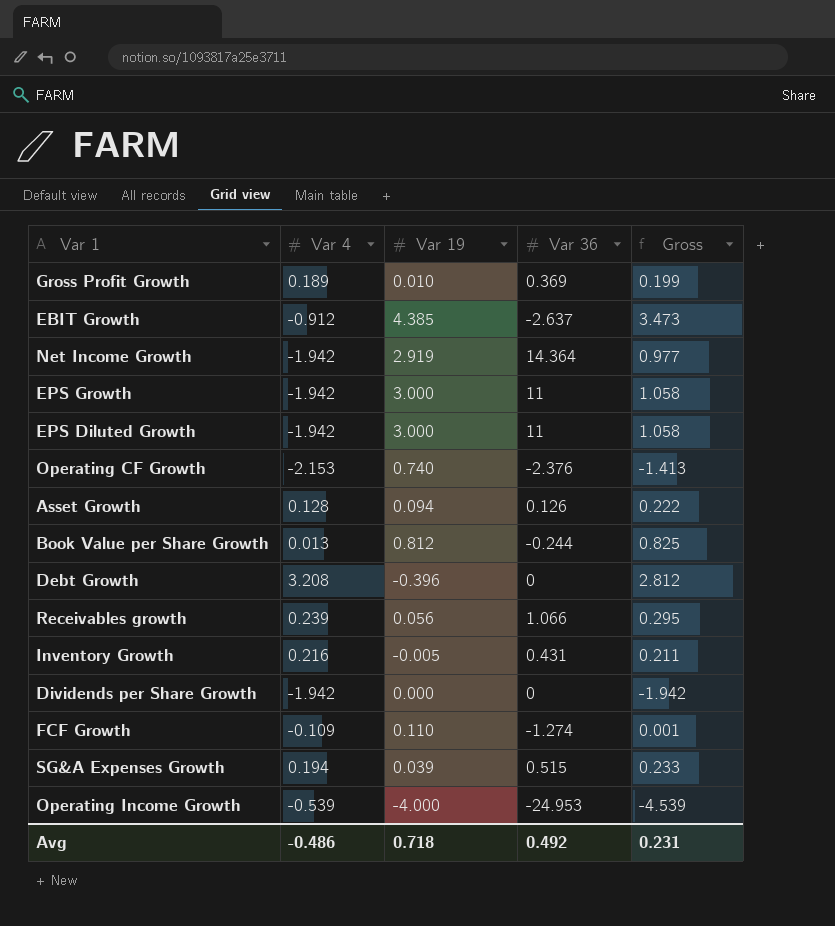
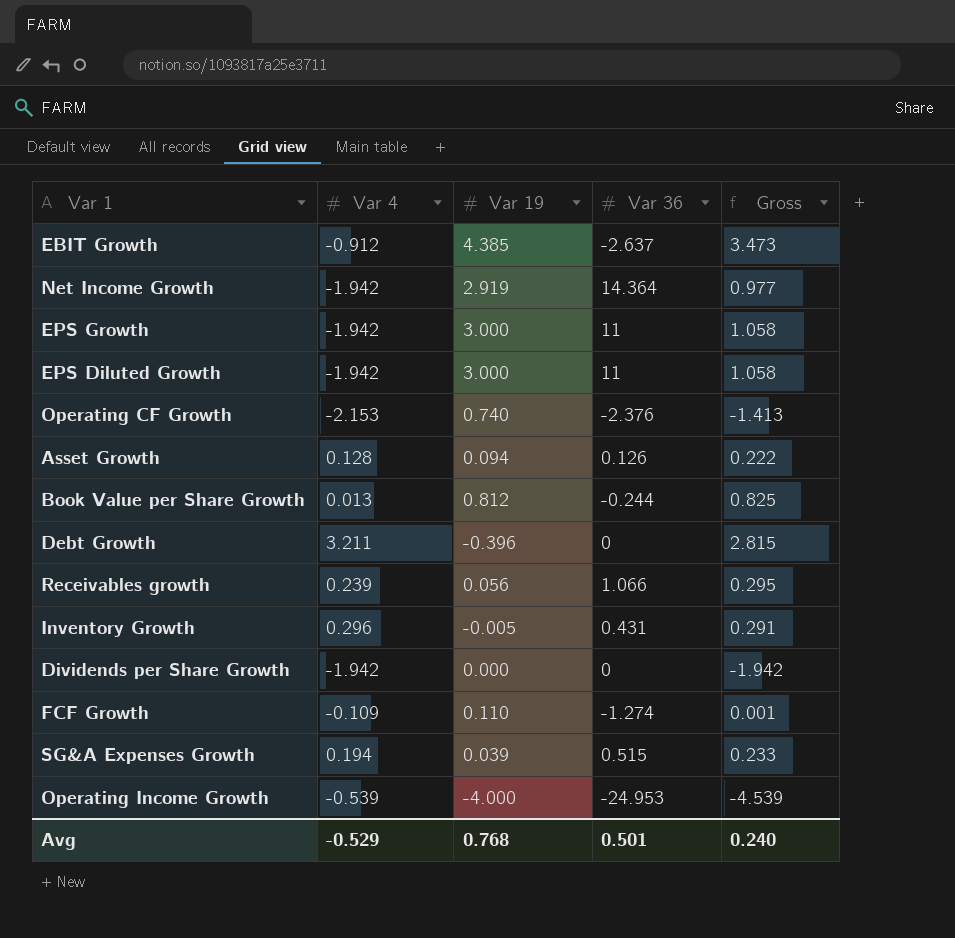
row Gross Profit Growth: 0.189 | 0.010 | 0.369 | 0.199 -> none
Debt Growth | Var 4: 3.208 -> 3.211
Debt Growth | Gross: 2.812 -> 2.815
Inventory Growth | Var 4: 0.216 -> 0.296
Inventory Growth | Gross: 0.211 -> 0.291
Avg | Var 4: -0.486 -> -0.529
Avg | Var 19: 0.718 -> 0.768
Avg | Var 36: 0.492 -> 0.501
Avg | Gross: 0.231 -> 0.240

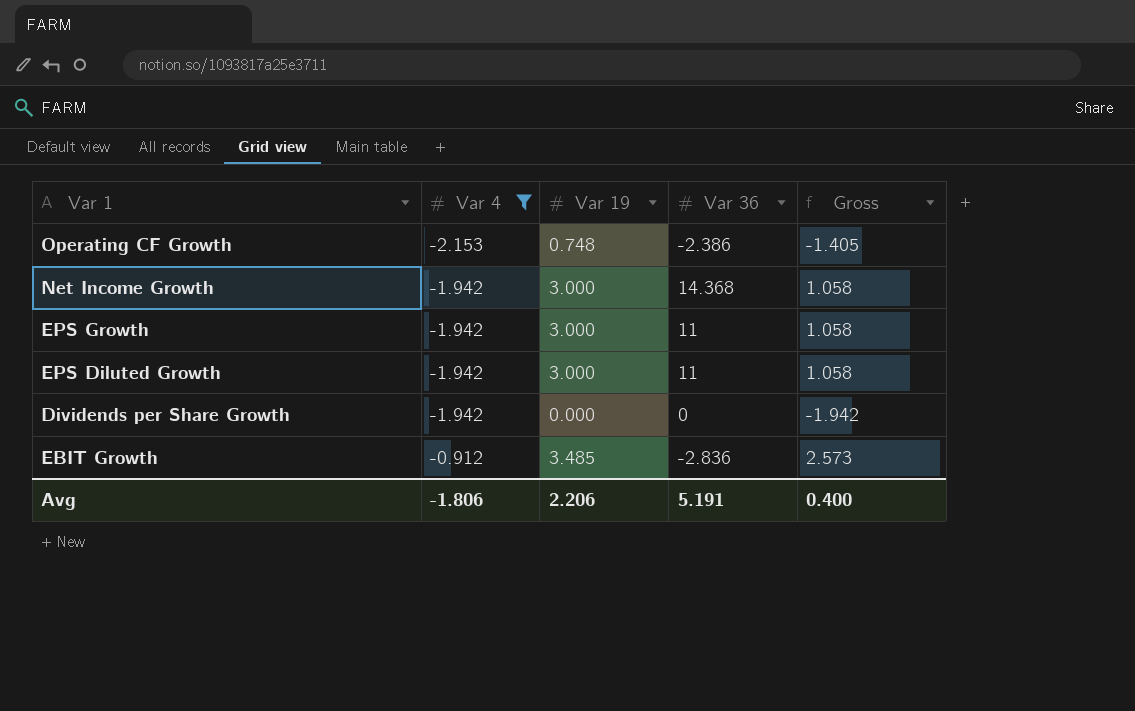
filter: none -> Var 4 <= -0.912
row order: none -> Var 4 ascending
Operating CF Growth | Var 19: 0.740 -> 0.748
Operating CF Growth | Var 36: -2.376 -> -2.386
Operating CF Growth | Gross: -1.413 -> -1.405
Net Income Growth | Var 19: 2.919 -> 3.000
Net Income Growth | Var 36: 14.364 -> 14.368
Net Income Growth | Gross: 0.977 -> 1.058
EBIT Growth | Var 19: 4.385 -> 3.485
EBIT Growth | Var 36: -2.637 -> -2.836
EBIT Growth | Gross: 3.473 -> 2.573
Avg | Var 4: -0.529 -> -1.806
Avg | Var 19: 0.768 -> 2.206
Avg | Var 36: 0.501 -> 5.191
Avg | Gross: 0.240 -> 0.400

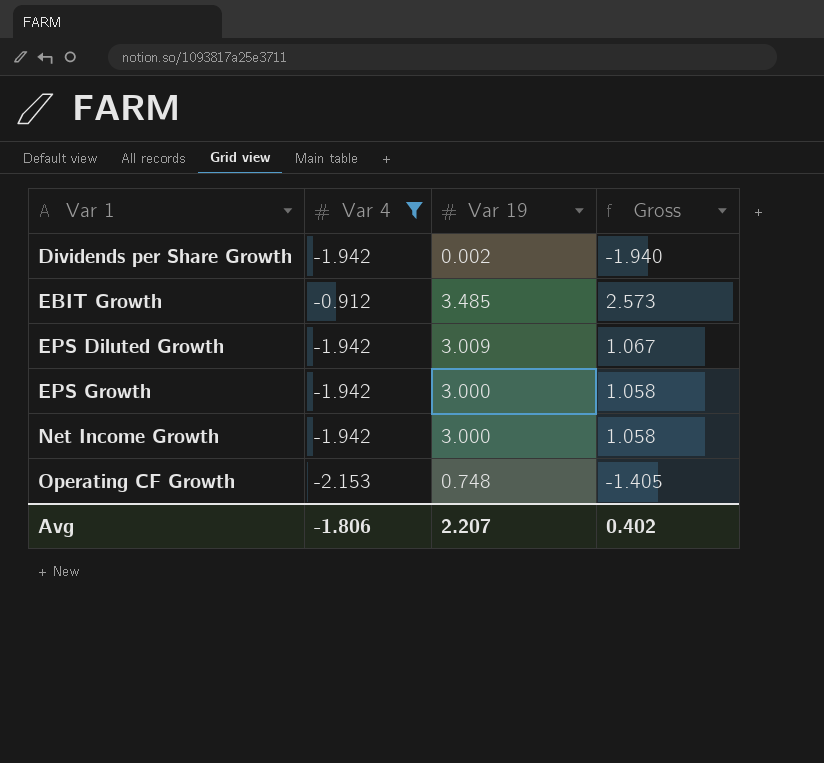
row order: Var 4 ascending -> Var 1 ascending
column Var 36 | position: 4 -> none
Dividends per Share Growth | Var 19: 0.000 -> 0.002
Dividends per Share Growth | Gross: -1.942 -> -1.940
EPS Diluted Growth | Var 19: 3.000 -> 3.009
EPS Diluted Growth | Gross: 1.058 -> 1.067
Avg | Var 19: 2.206 -> 2.207
Avg | Gross: 0.400 -> 0.402

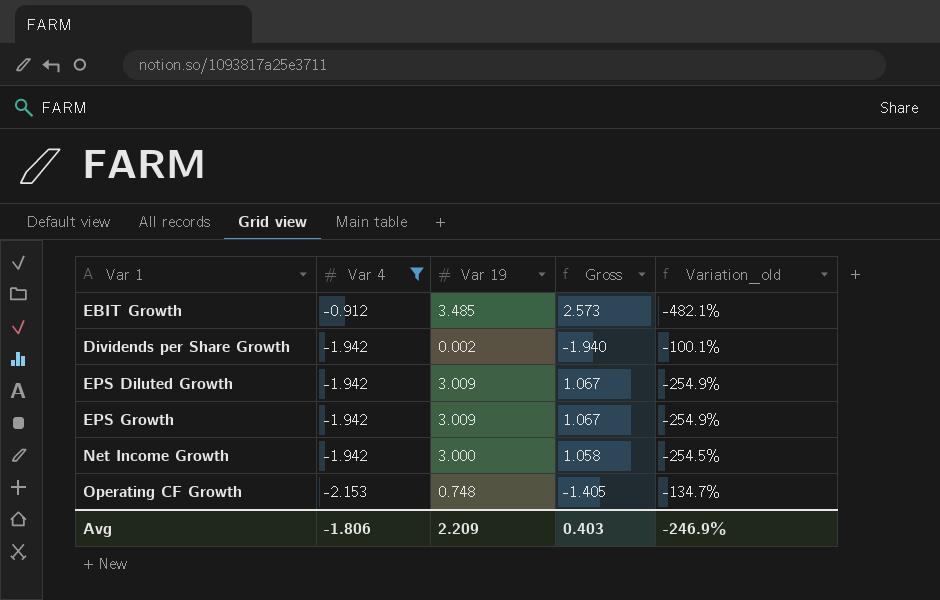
row order: Var 1 ascending -> Var 4 descending
column Variation_old | formula: none -> ([Var 19] - [Var 4]) / [Var 4]
EPS Growth | Var 19: 3.000 -> 3.009
EPS Growth | Gross: 1.058 -> 1.067
Avg | Var 19: 2.207 -> 2.209
Avg | Gross: 0.402 -> 0.403

